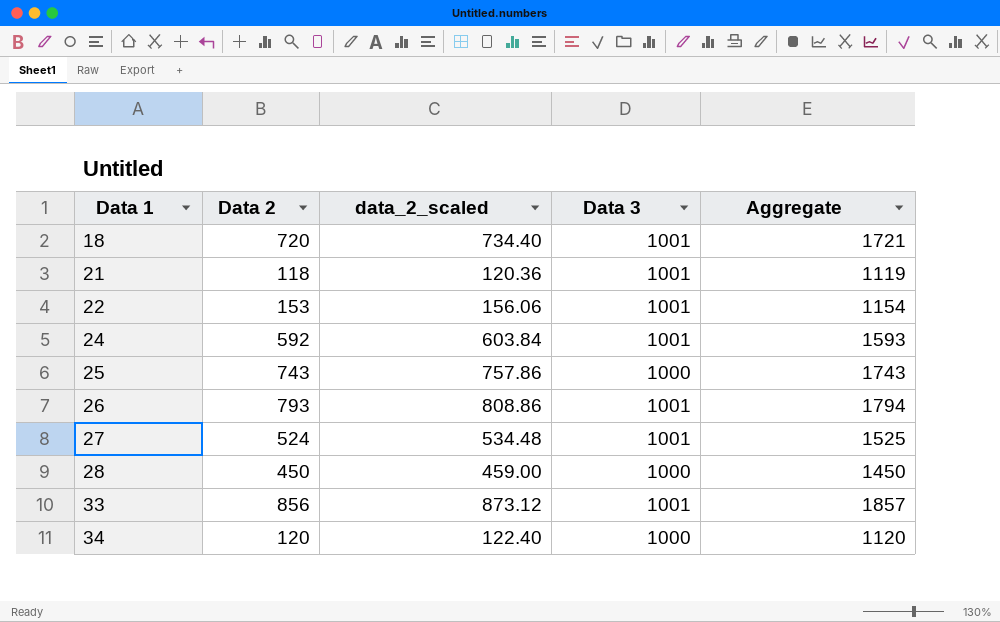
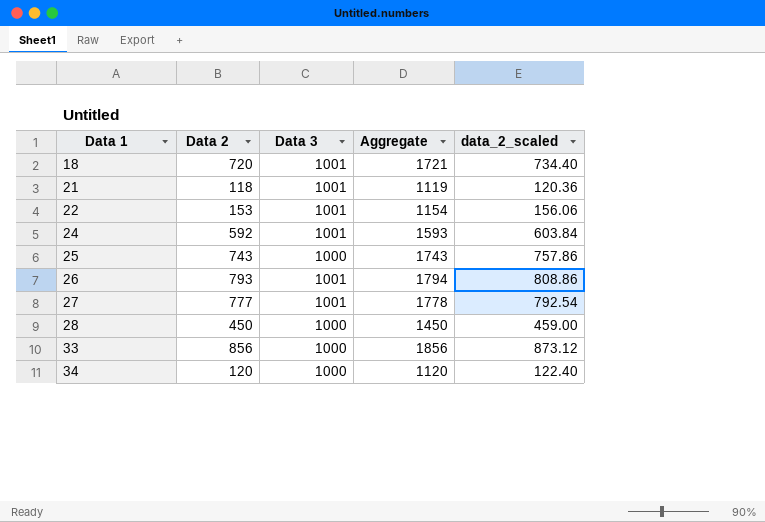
column data_2_scaled | position: 3 -> 5
27 | Data 2: 524 -> 777
27 | Aggregate: 1525 -> 1778
27 | data_2_scaled: 534.48 -> 792.54
33 | Data 3: 1001 -> 1000
33 | Aggregate: 1857 -> 1856

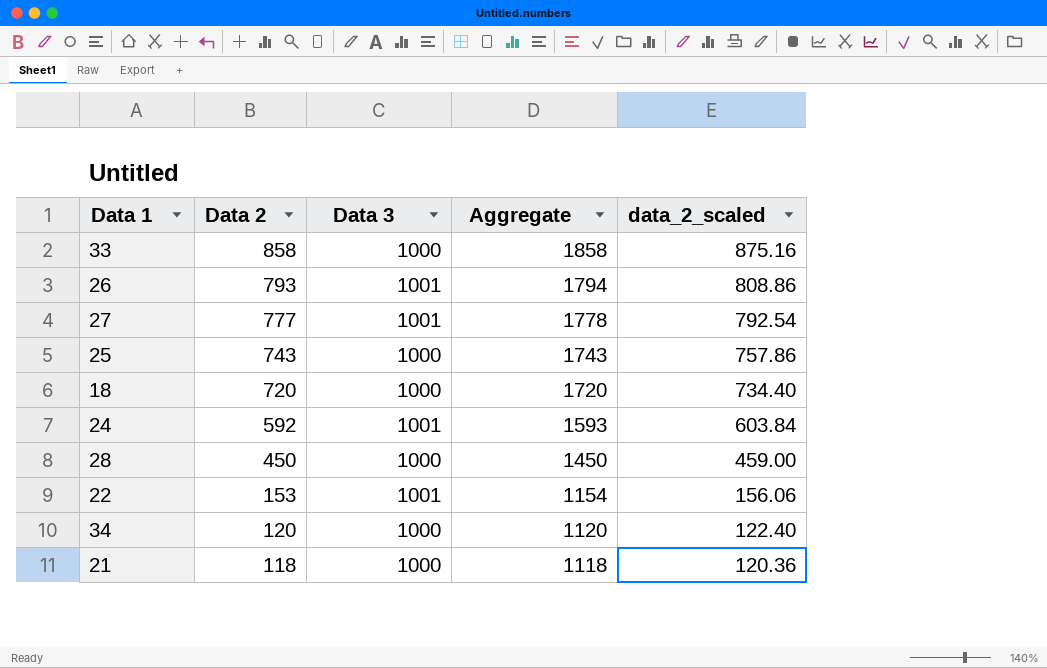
row order: Data 1 ascending -> Data 2 descending
33 | Data 2: 856 -> 858
33 | Aggregate: 1856 -> 1858
33 | data_2_scaled: 873.12 -> 875.16
18 | Data 3: 1001 -> 1000
18 | Aggregate: 1721 -> 1720
21 | Data 3: 1001 -> 1000
21 | Aggregate: 1119 -> 1118

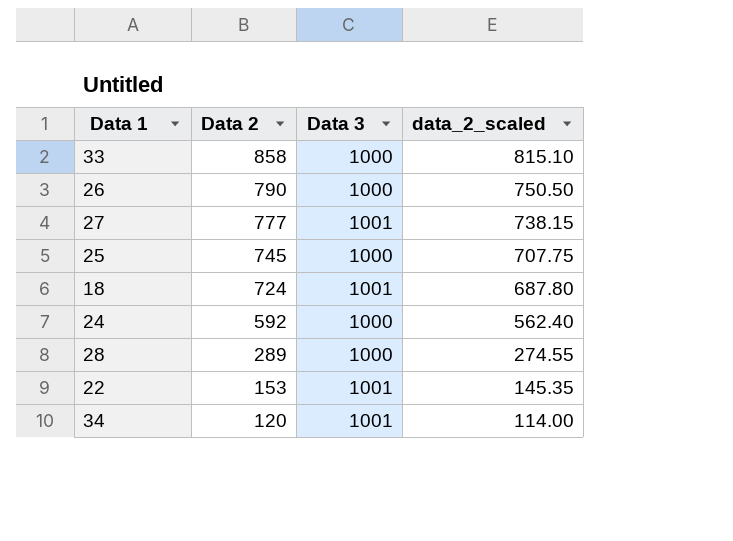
column Aggregate | formula: [Data 2] + [Data 3] -> none
column data_2_scaled | formula: [Data 2] * 1.02 -> [Data 2] * 0.95
row 21: 118 | 1000 | 1118 | 120.36 -> none
26 | Data 2: 793 -> 790
26 | Data 3: 1001 -> 1000
25 | Data 2: 743 -> 745
18 | Data 2: 720 -> 724
18 | Data 3: 1000 -> 1001
24 | Data 3: 1001 -> 1000
28 | Data 2: 450 -> 289
34 | Data 3: 1000 -> 1001

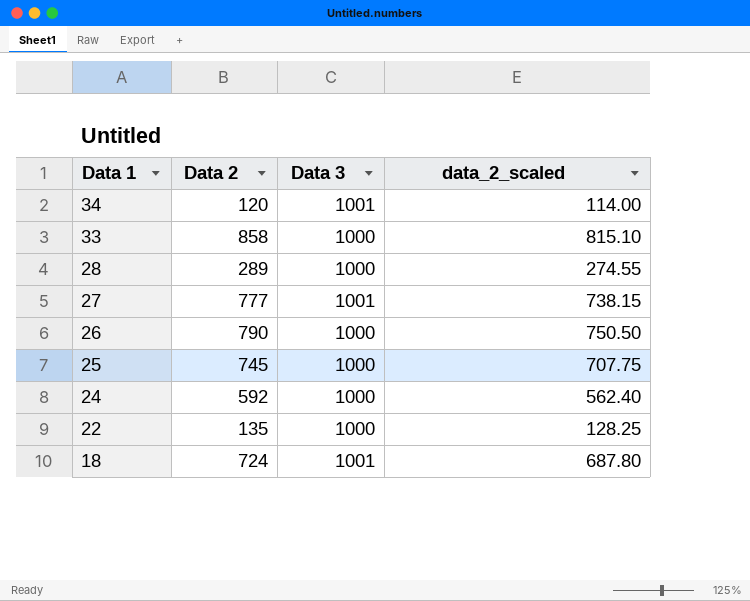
row order: Data 2 descending -> Data 1 descending
22 | Data 2: 153 -> 135
22 | Data 3: 1001 -> 1000
22 | data_2_scaled: 145.35 -> 128.25

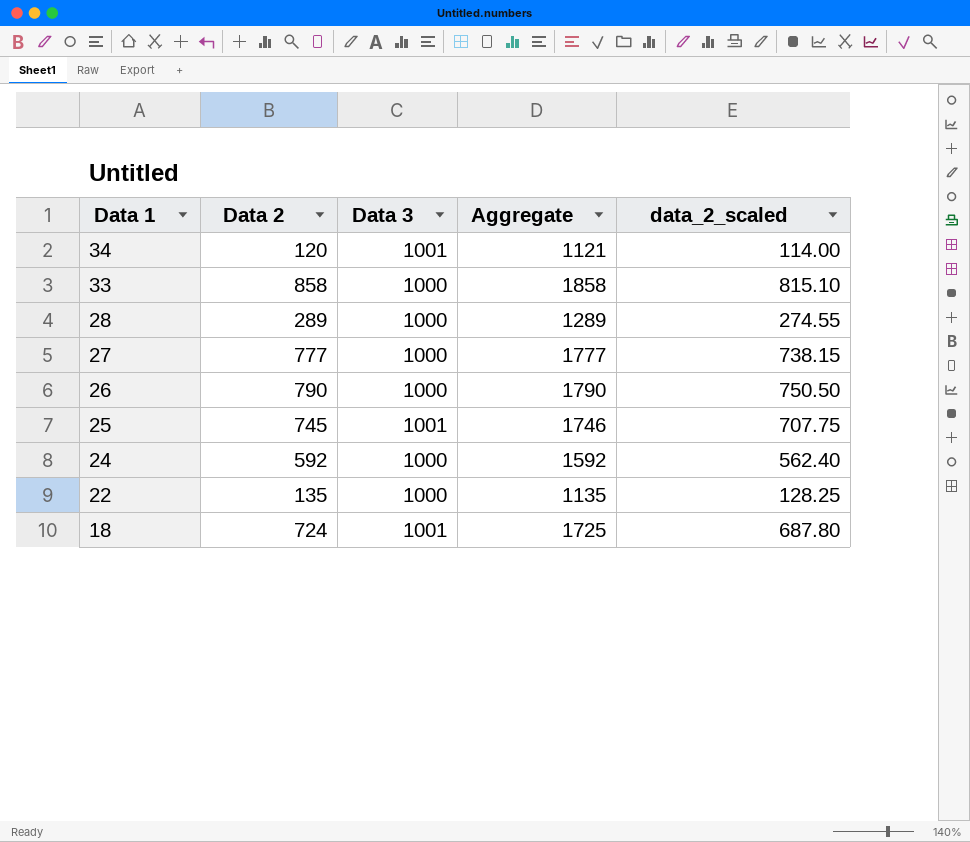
column Aggregate | formula: none -> [Data 2] + [Data 3]
27 | Data 3: 1001 -> 1000
25 | Data 3: 1000 -> 1001

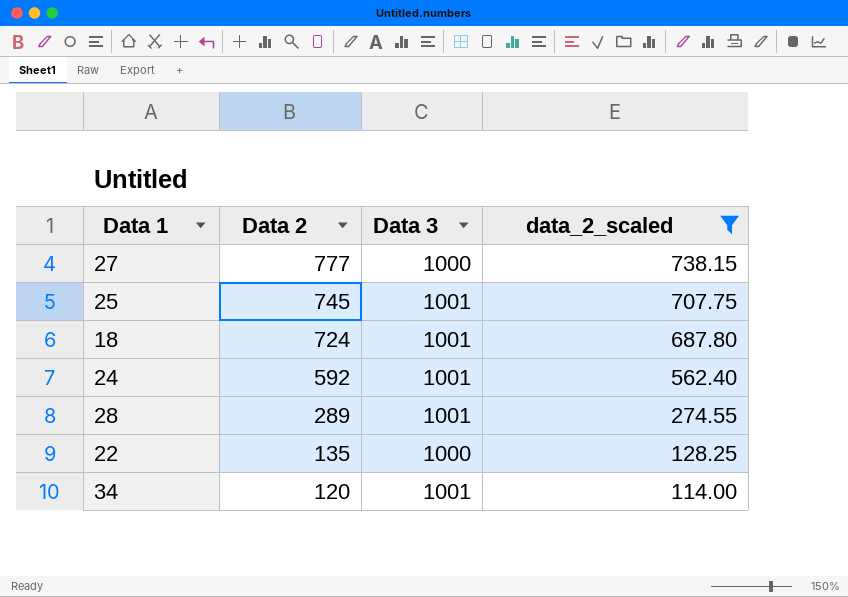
filter: none -> data_2_scaled <= 738.15
row order: Data 1 descending -> Data 2 descending
column Aggregate | formula: [Data 2] + [Data 3] -> none
24 | Data 3: 1000 -> 1001
28 | Data 3: 1000 -> 1001

